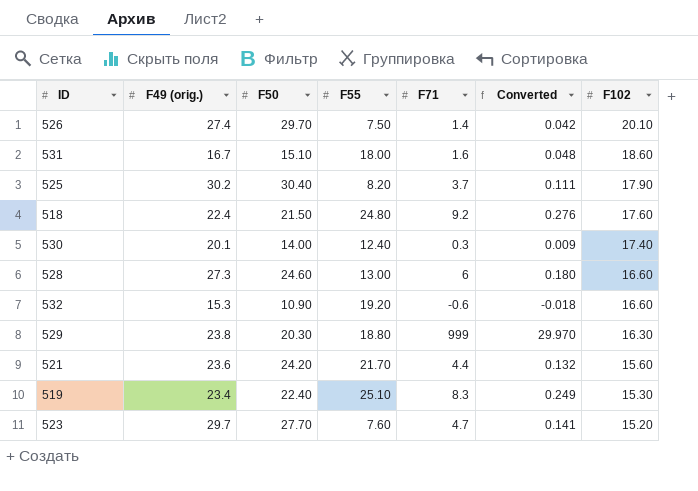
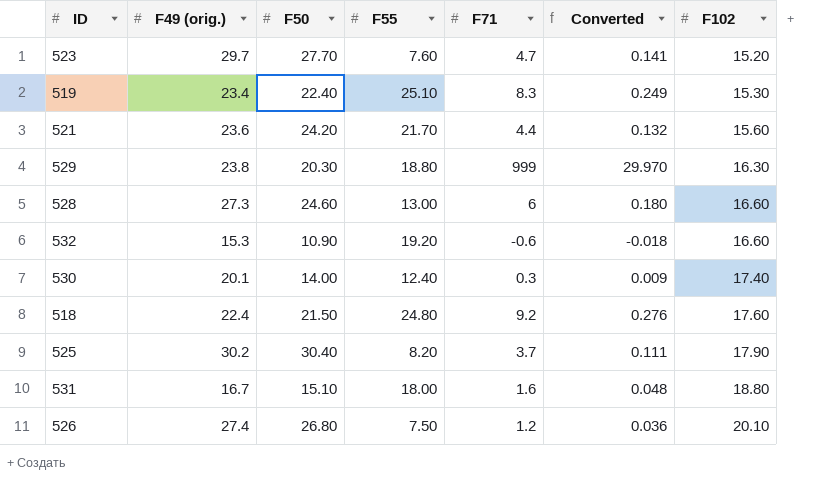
row order: F102 descending -> F102 ascending
531 | F102: 18.60 -> 18.80
526 | F50: 29.70 -> 26.80
526 | F71: 1.4 -> 1.2
526 | Converted: 0.042 -> 0.036

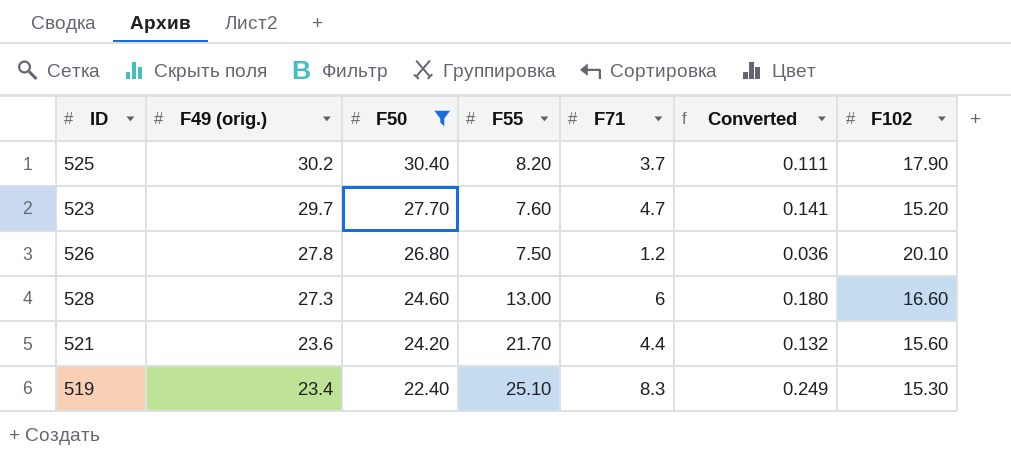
filter: none -> F50 >= 22.40
row order: F102 ascending -> F49 (orig.) descending
526 | F49 (orig.): 27.4 -> 27.8

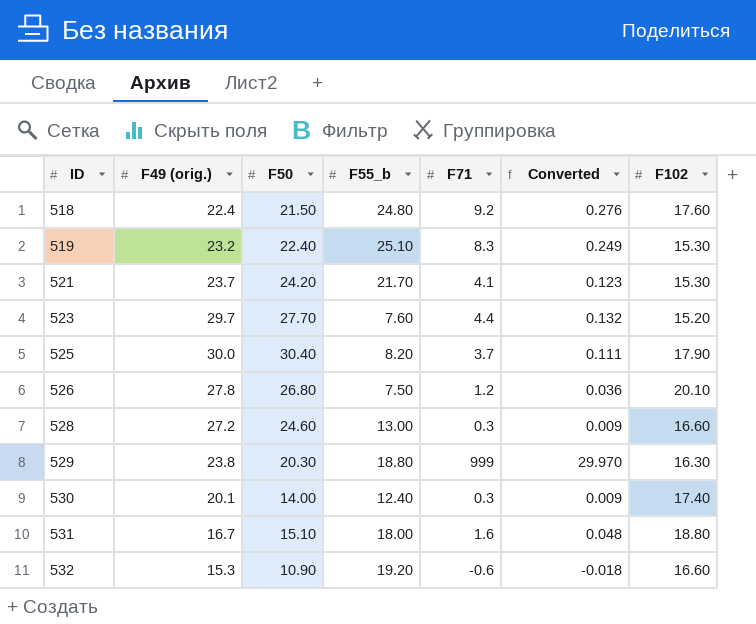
filter: F50 >= 22.40 -> none
row order: F49 (orig.) descending -> ID ascending
column name: F55 -> F55_b
519 | F49 (orig.): 23.4 -> 23.2
521 | F49 (orig.): 23.6 -> 23.7
521 | F71: 4.4 -> 4.1
521 | Converted: 0.132 -> 0.123
521 | F102: 15.60 -> 15.30
523 | F71: 4.7 -> 4.4
523 | Converted: 0.141 -> 0.132
525 | F49 (orig.): 30.2 -> 30.0
528 | F49 (orig.): 27.3 -> 27.2
528 | F71: 6 -> 0.3
528 | Converted: 0.180 -> 0.009

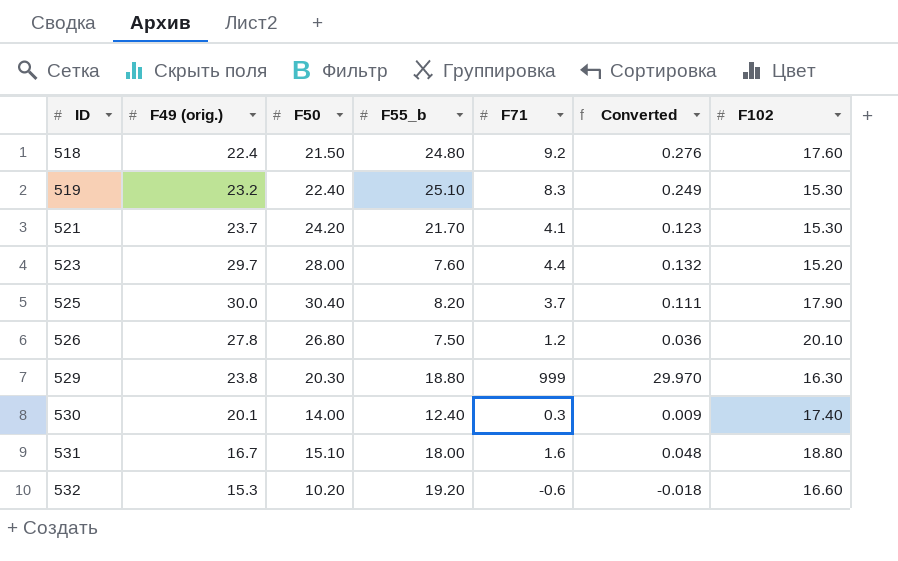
row 528: 27.2 | 24.60 | 13.00 | 0.3 | 0.009 | 16.60 -> none
523 | F50: 27.70 -> 28.00
532 | F50: 10.90 -> 10.20

